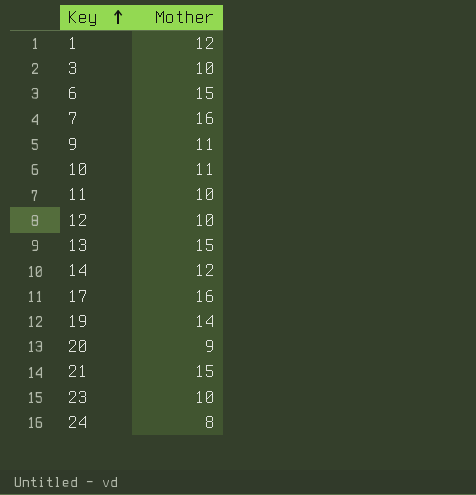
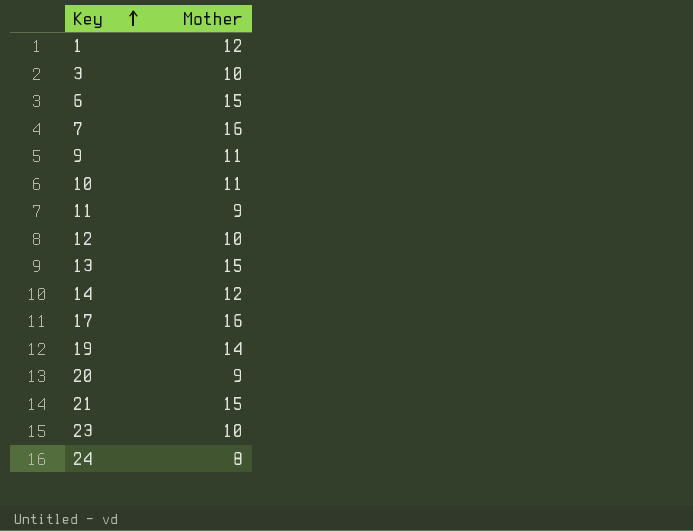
11 | Mother: 10 -> 9

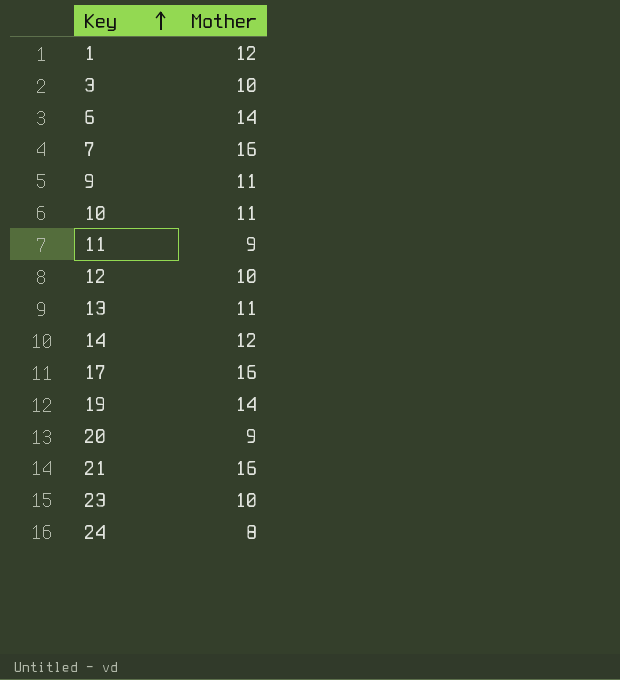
6 | Mother: 15 -> 14
13 | Mother: 15 -> 11
21 | Mother: 15 -> 16

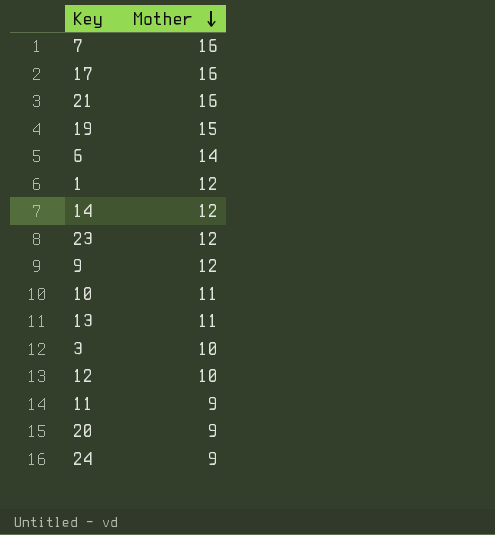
row order: Key ascending -> Mother descending
19 | Mother: 14 -> 15
23 | Mother: 10 -> 12
9 | Mother: 11 -> 12
24 | Mother: 8 -> 9

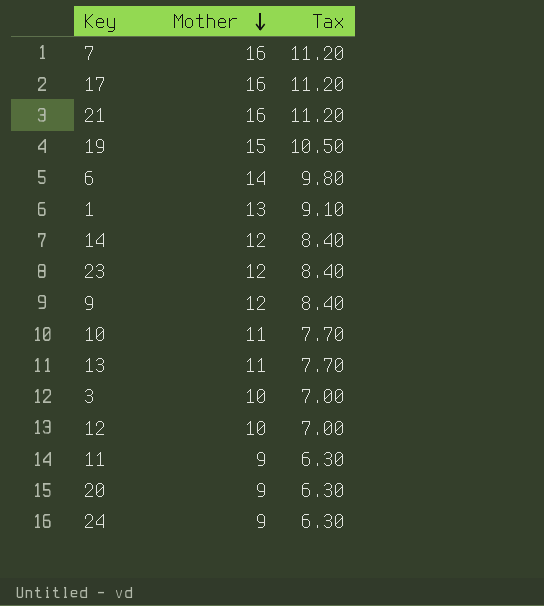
column Tax | formula: none -> [Mother] * 0.7
1 | Mother: 12 -> 13

